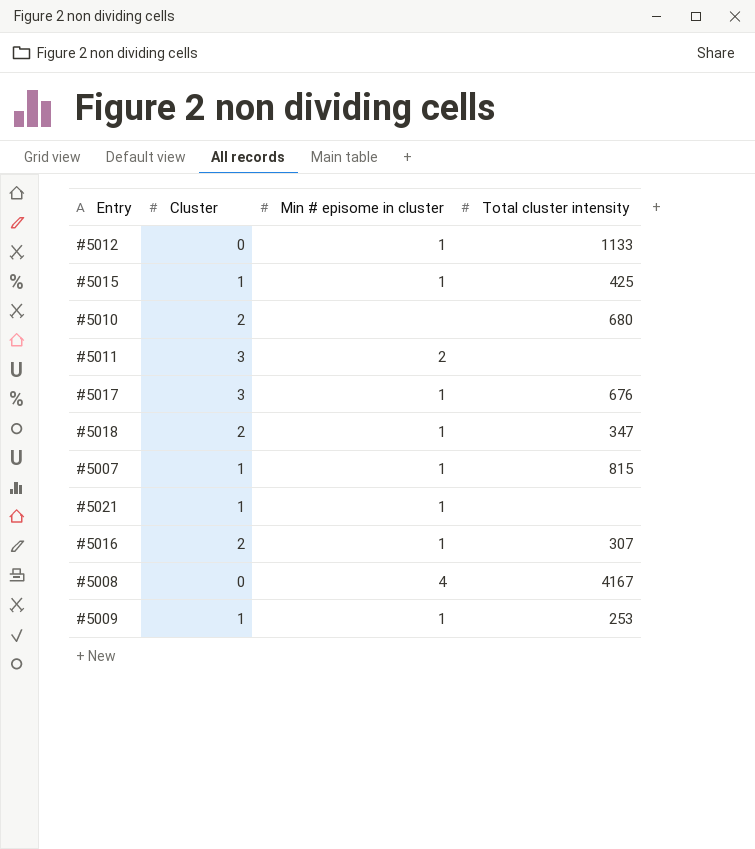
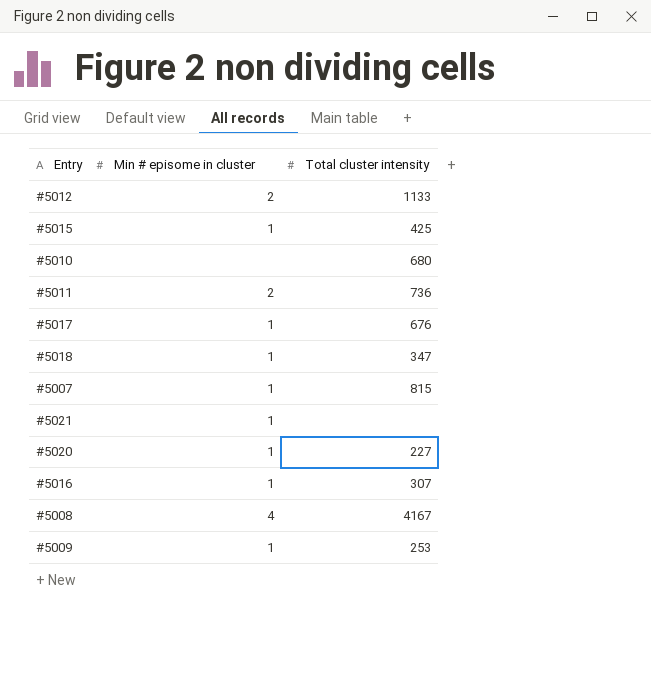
column Cluster | position: 2 -> none
#5012 | Min # episome in cluster: 1 -> 2
#5011 | Total cluster intensity: none -> 736
row #5020: none -> 1 | 227

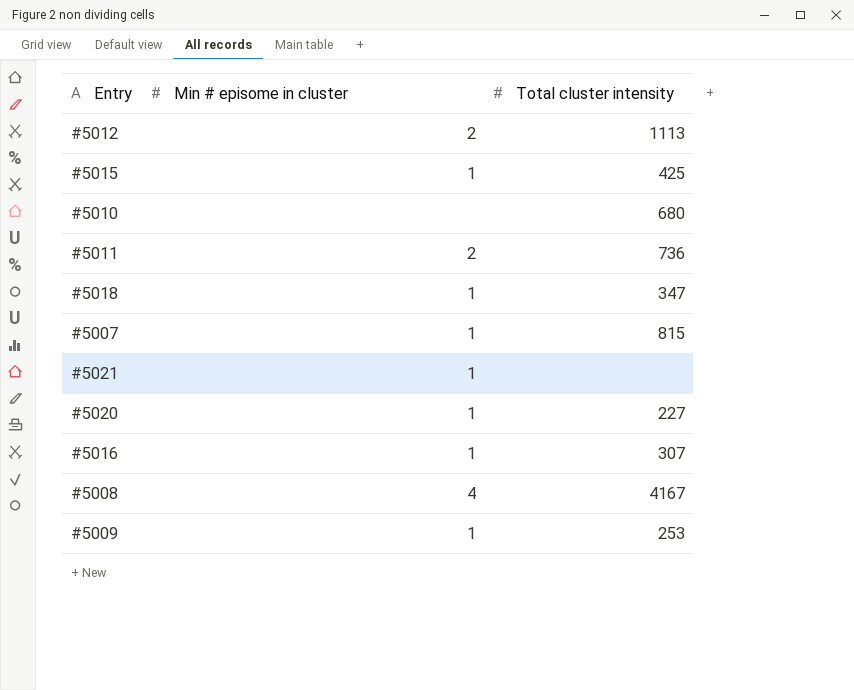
row #5017: 1 | 676 -> none
#5012 | Total cluster intensity: 1133 -> 1113

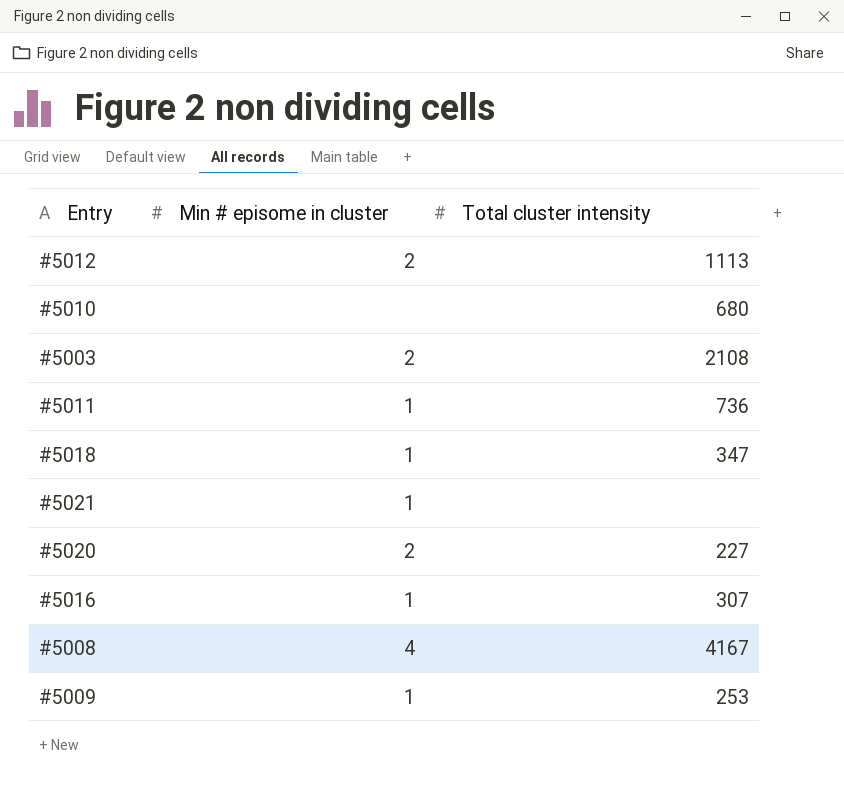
row #5015: 1 | 425 -> none
row #5007: 1 | 815 -> none
row #5003: none -> 2 | 2108
#5011 | Min # episome in cluster: 2 -> 1
#5020 | Min # episome in cluster: 1 -> 2

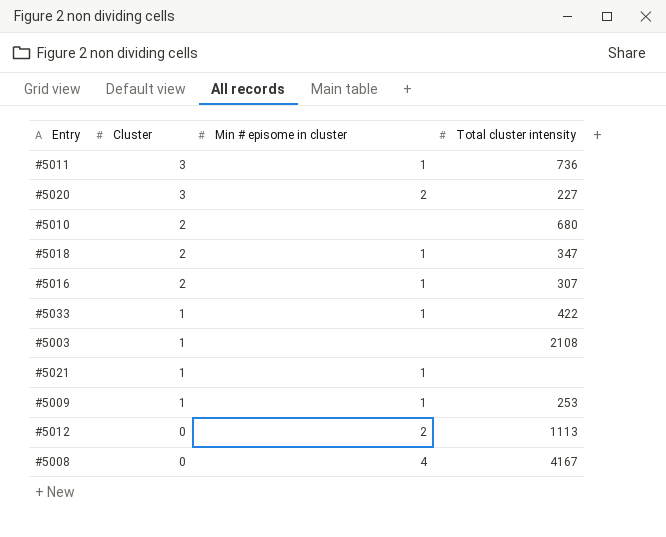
row order: none -> Cluster descending
column Cluster | position: none -> 2
row #5033: none -> 1 | 1 | 422
#5003 | Min # episome in cluster: 2 -> none

